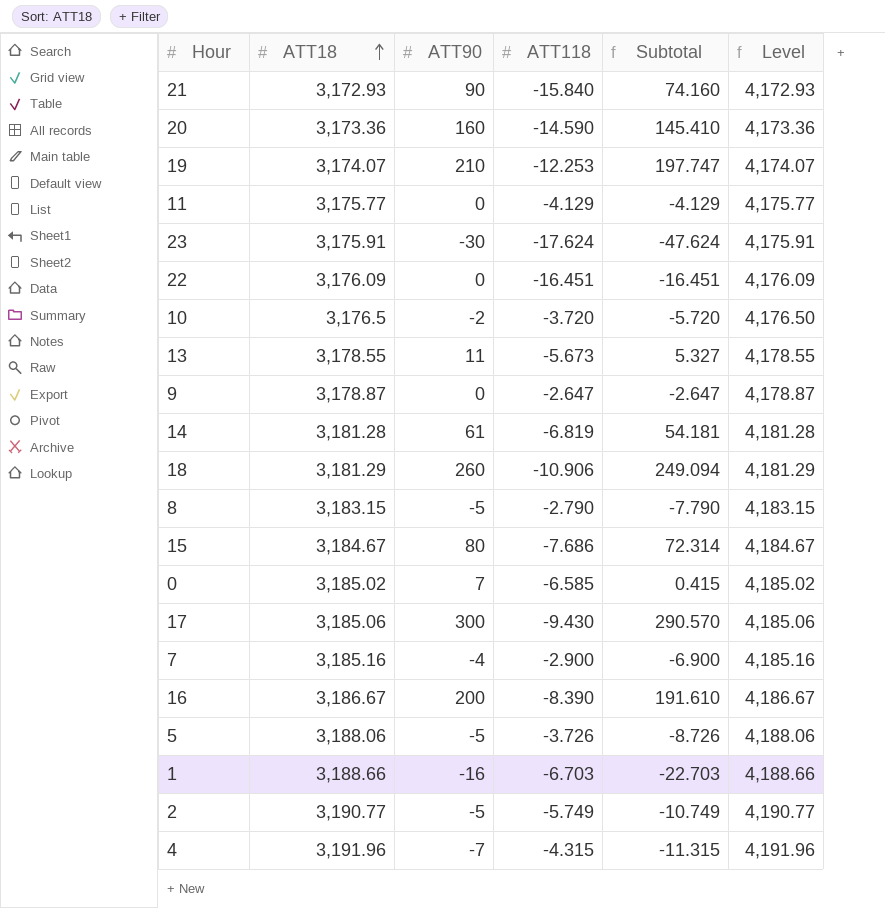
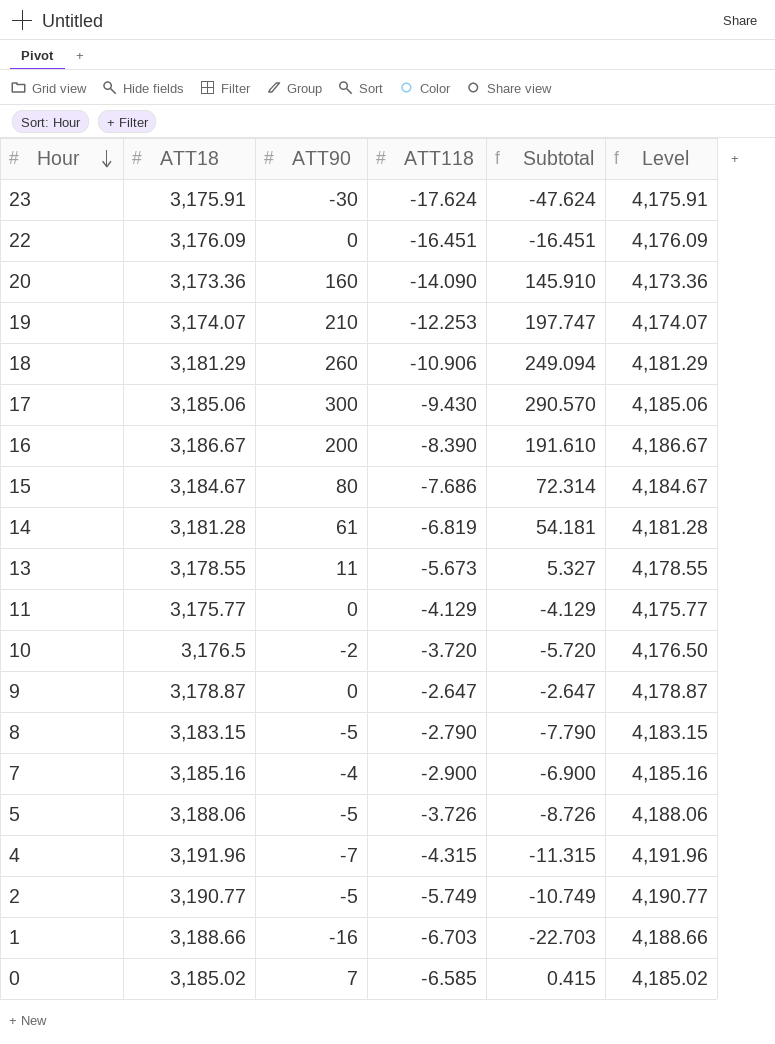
row order: ATT18 ascending -> Hour descending
row 21: 3,172.93 | 90 | -15.840 | 74.160 | 4,172.93 -> none
20 | ATT118: -14.590 -> -14.090
20 | Subtotal: 145.410 -> 145.910

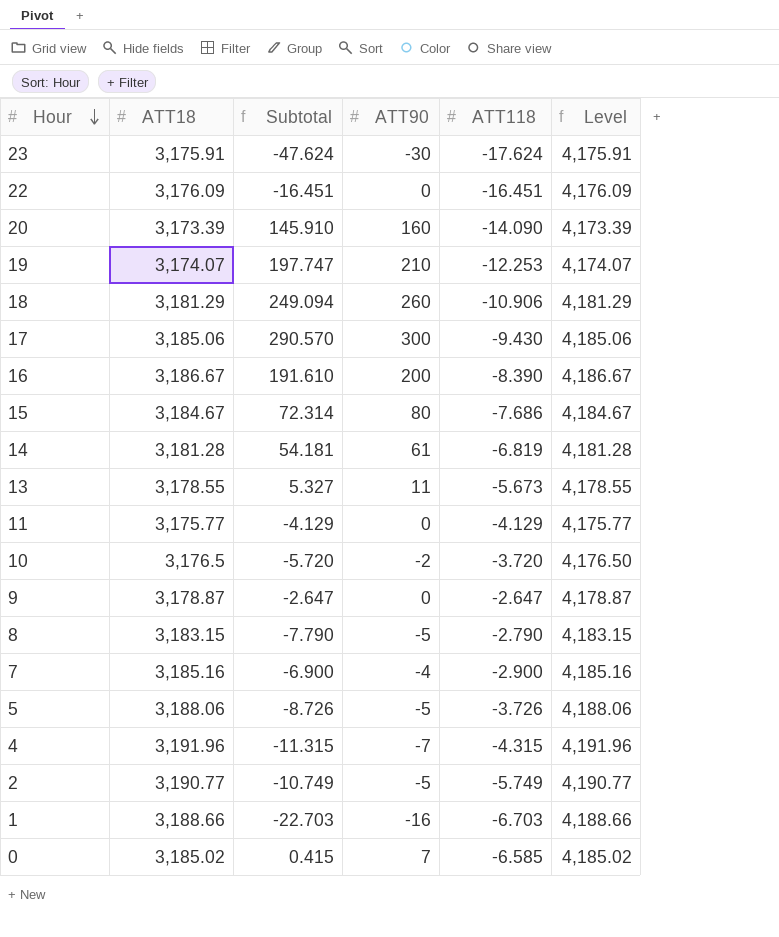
column Subtotal | position: 5 -> 3
20 | ATT18: 3,173.36 -> 3,173.39
20 | Level: 4,173.36 -> 4,173.39

